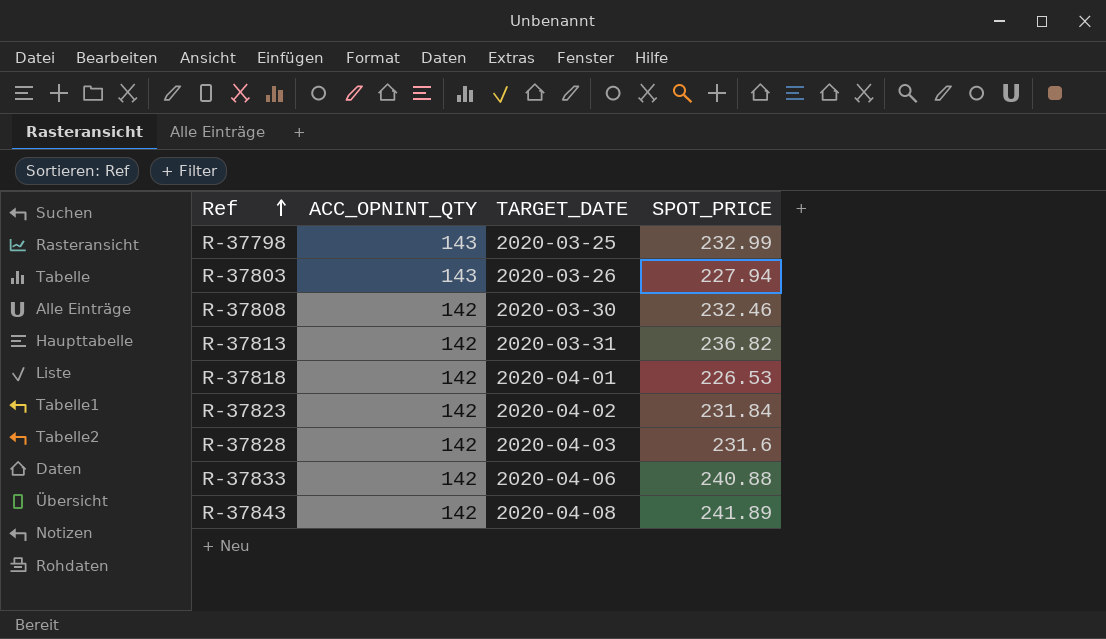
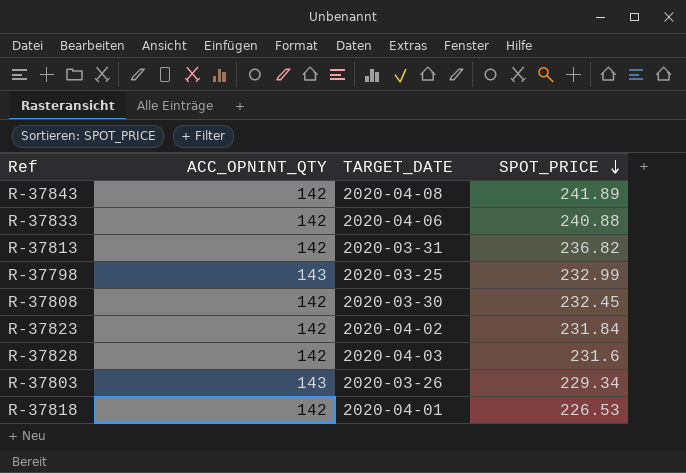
row order: Ref ascending -> SPOT_PRICE descending
R-37808 | SPOT_PRICE: 232.46 -> 232.45
R-37803 | SPOT_PRICE: 227.94 -> 229.34

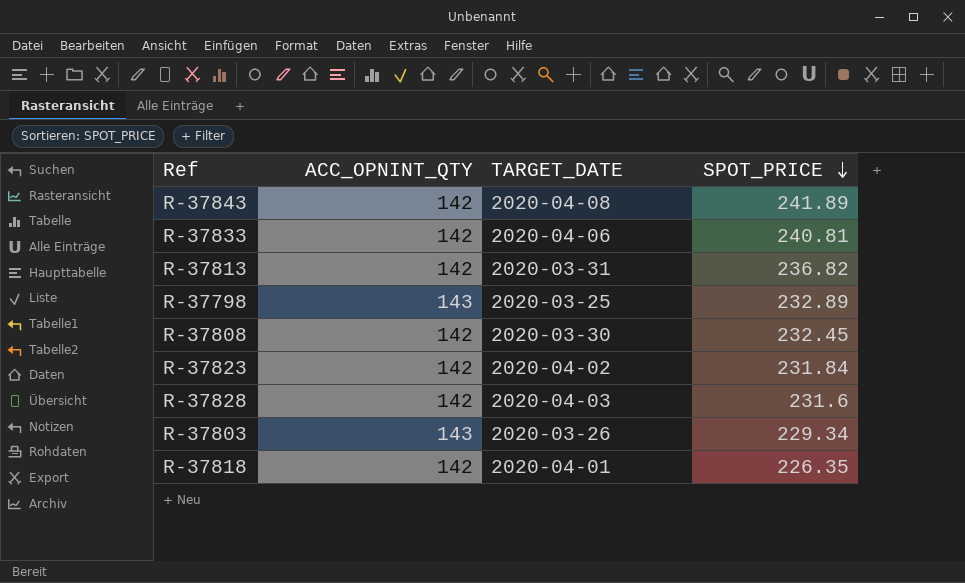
R-37833 | SPOT_PRICE: 240.88 -> 240.81
R-37798 | SPOT_PRICE: 232.99 -> 232.89
R-37818 | SPOT_PRICE: 226.53 -> 226.35

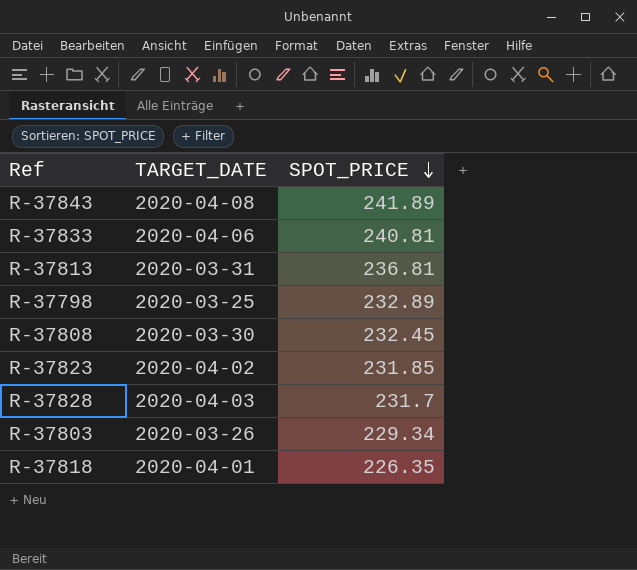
column ACC_OPNINT_QTY | position: 2 -> none
R-37813 | SPOT_PRICE: 236.82 -> 236.81
R-37823 | SPOT_PRICE: 231.84 -> 231.85
R-37828 | SPOT_PRICE: 231.6 -> 231.7

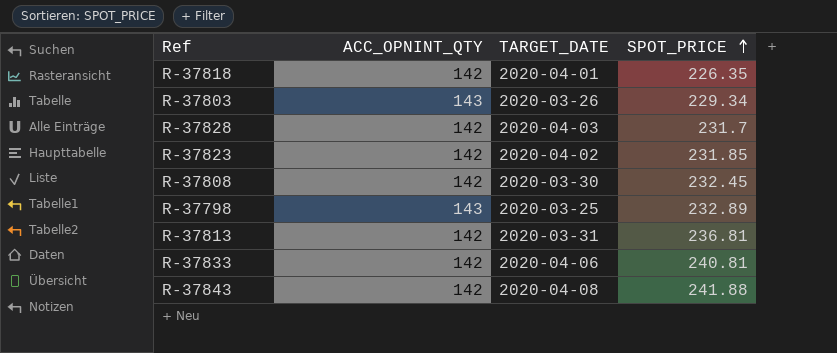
row order: SPOT_PRICE descending -> SPOT_PRICE ascending
column ACC_OPNINT_QTY | position: none -> 2
R-37843 | SPOT_PRICE: 241.89 -> 241.88

